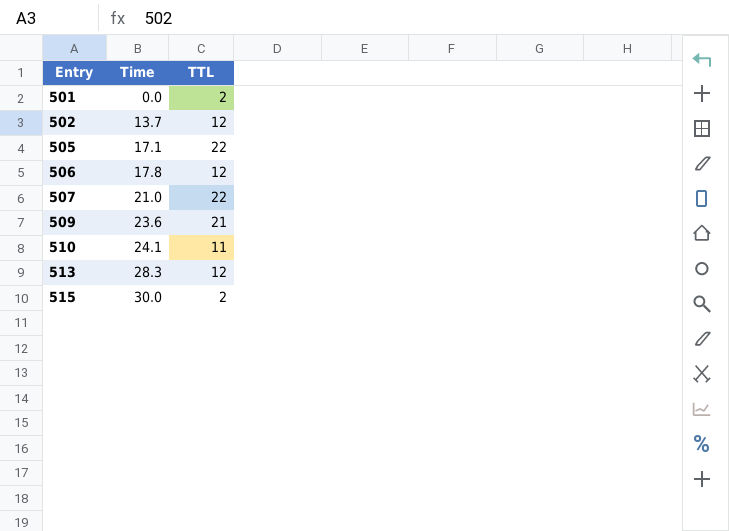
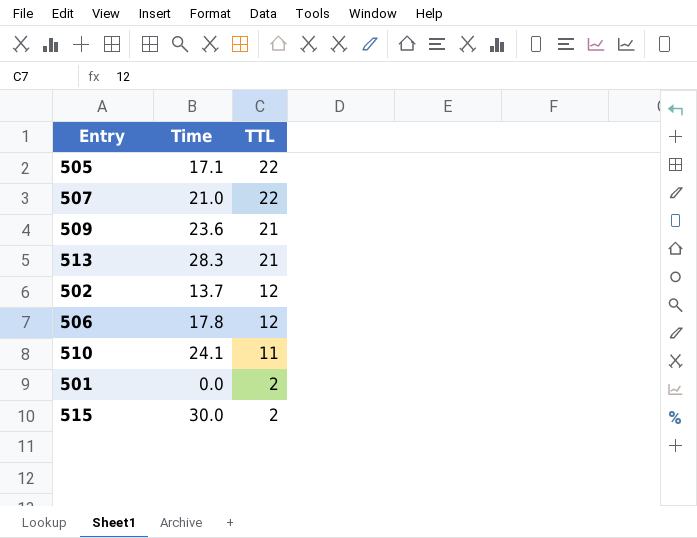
row order: Entry ascending -> TTL descending
513 | TTL: 12 -> 21

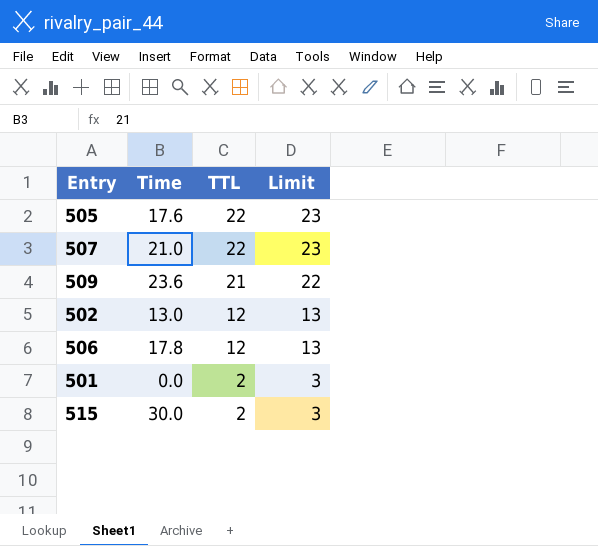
column Limit | formula: none -> [TTL] + 1
row 513: 28.3 | 21 -> none
row 510: 24.1 | 11 -> none
505 | Time: 17.1 -> 17.6
502 | Time: 13.7 -> 13.0

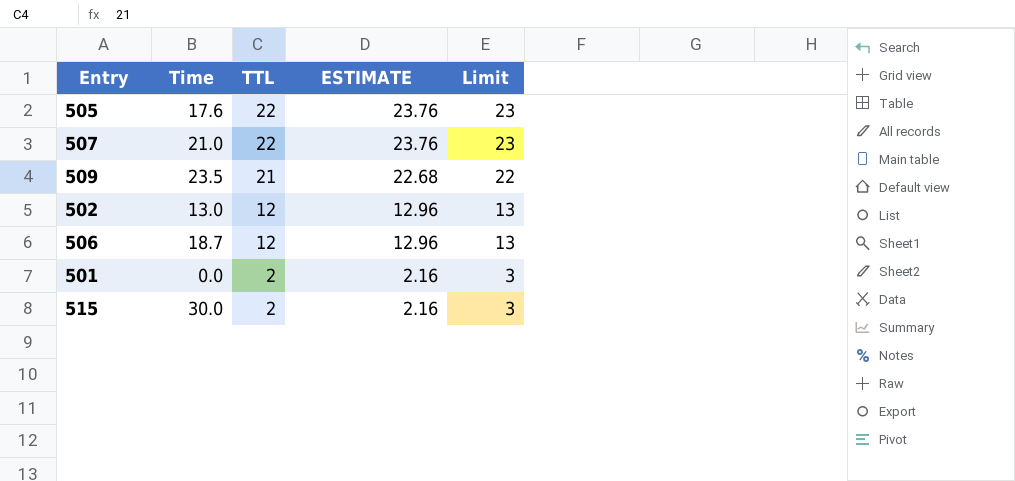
column ESTIMATE | formula: none -> [TTL] * 1.08
509 | Time: 23.6 -> 23.5
506 | Time: 17.8 -> 18.7

